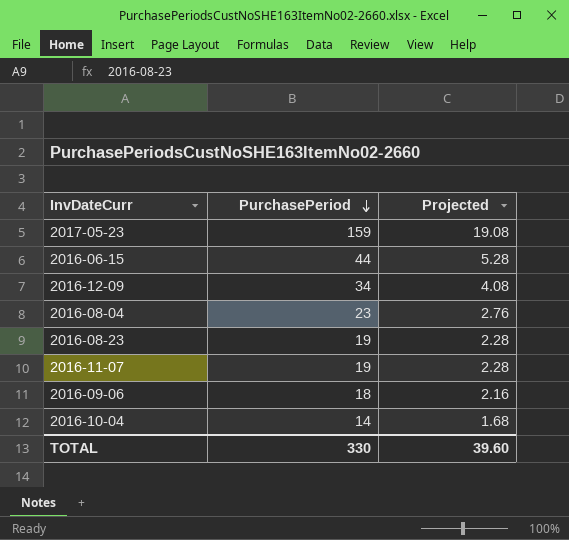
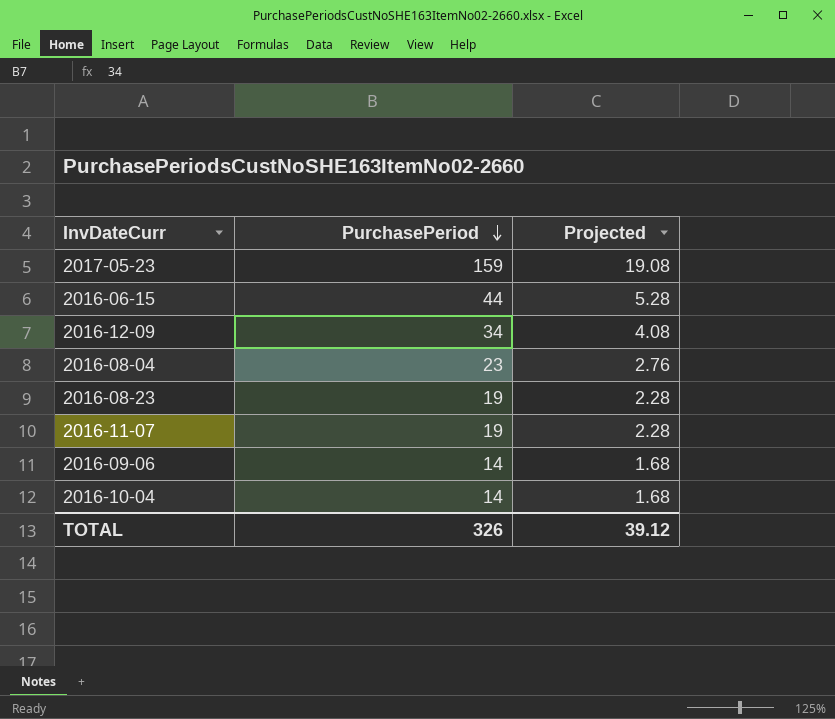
2016-09-06 | PurchasePeriod: 18 -> 14
2016-09-06 | Projected: 2.16 -> 1.68
TOTAL | PurchasePeriod: 330 -> 326
TOTAL | Projected: 39.60 -> 39.12

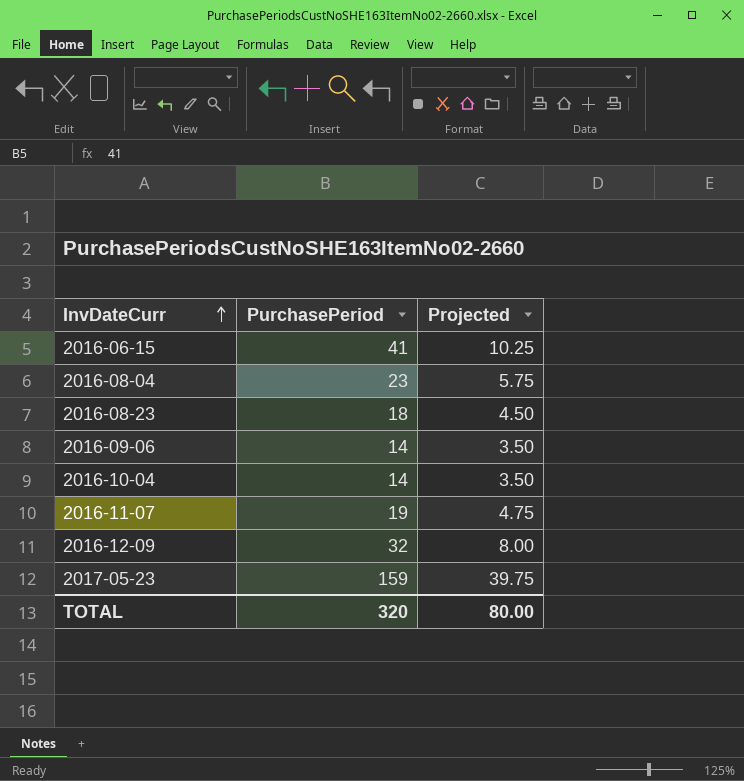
row order: PurchasePeriod descending -> InvDateCurr ascending
column Projected | formula: [PurchasePeriod] * 0.12 -> [PurchasePeriod] * 0.25
2016-06-15 | PurchasePeriod: 44 -> 41
2016-08-23 | PurchasePeriod: 19 -> 18
2016-12-09 | PurchasePeriod: 34 -> 32
TOTAL | PurchasePeriod: 326 -> 320
TOTAL | Projected: 39.12 -> 80.00

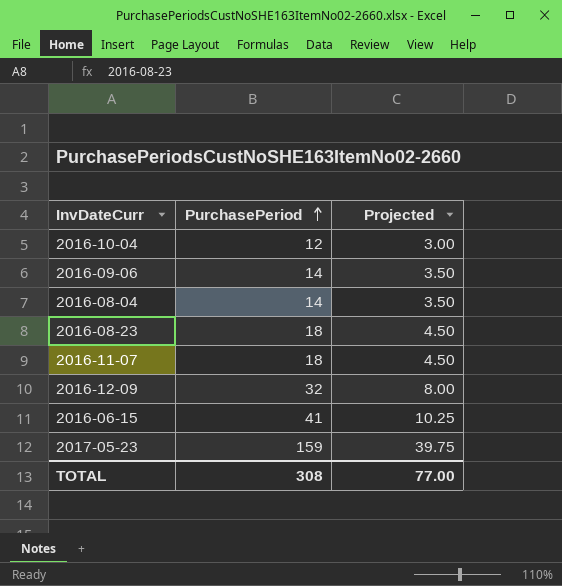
row order: InvDateCurr ascending -> PurchasePeriod ascending
2016-10-04 | PurchasePeriod: 14 -> 12
2016-10-04 | Projected: 3.50 -> 3.00
2016-08-04 | PurchasePeriod: 23 -> 14
2016-08-04 | Projected: 5.75 -> 3.50
2016-11-07 | PurchasePeriod: 19 -> 18
2016-11-07 | Projected: 4.75 -> 4.50
TOTAL | PurchasePeriod: 320 -> 308
TOTAL | Projected: 80.00 -> 77.00

